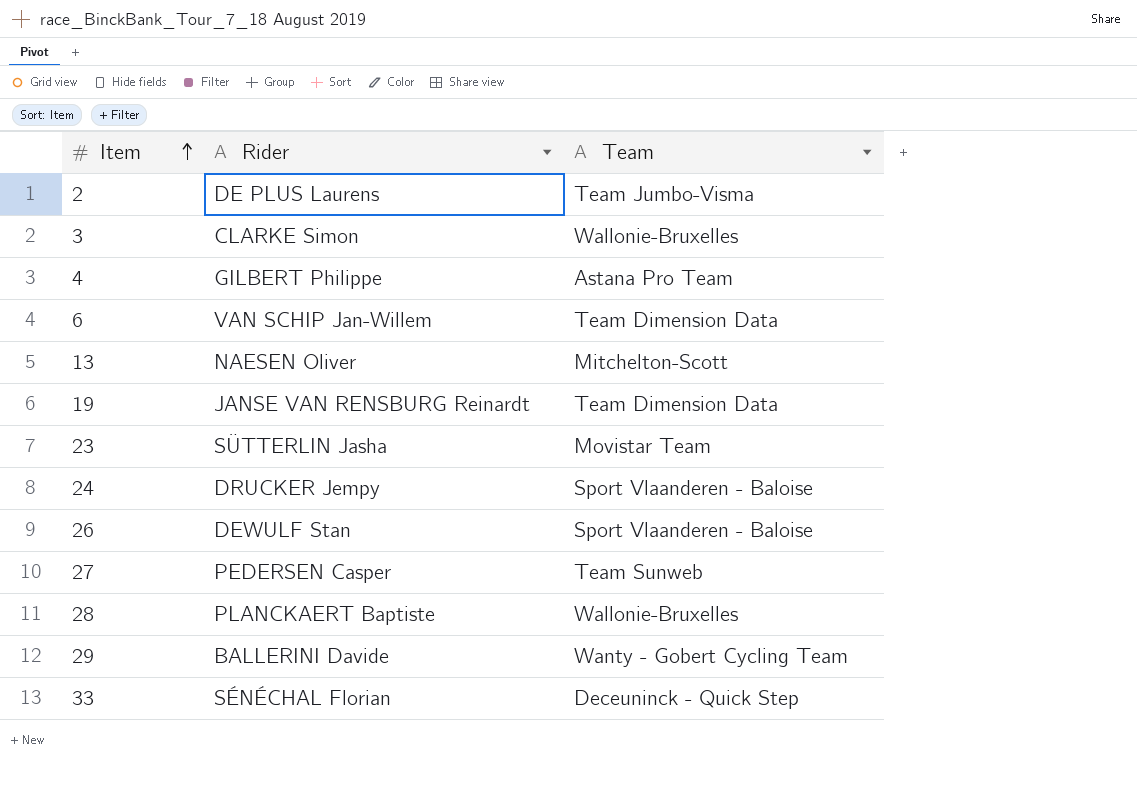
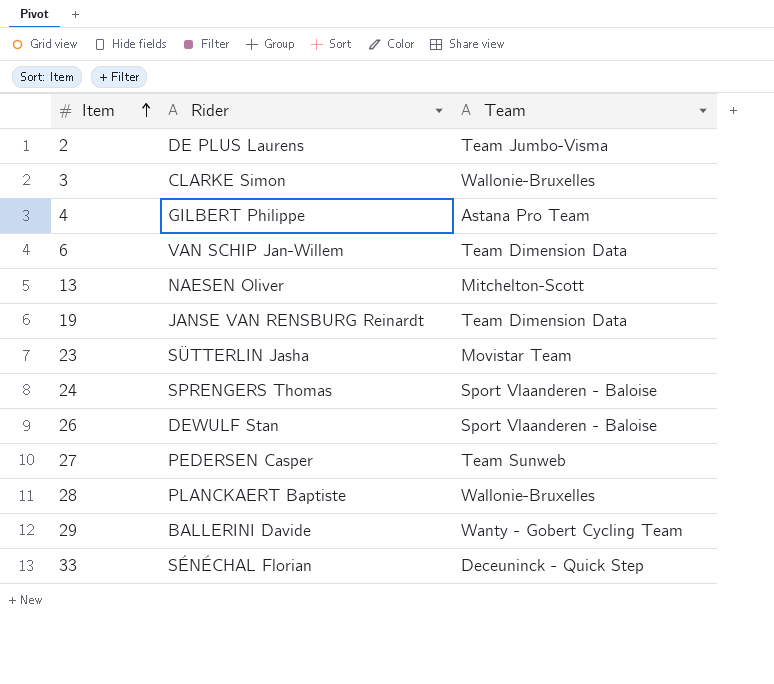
24 | Rider: DRUCKER Jempy -> SPRENGERS Thomas

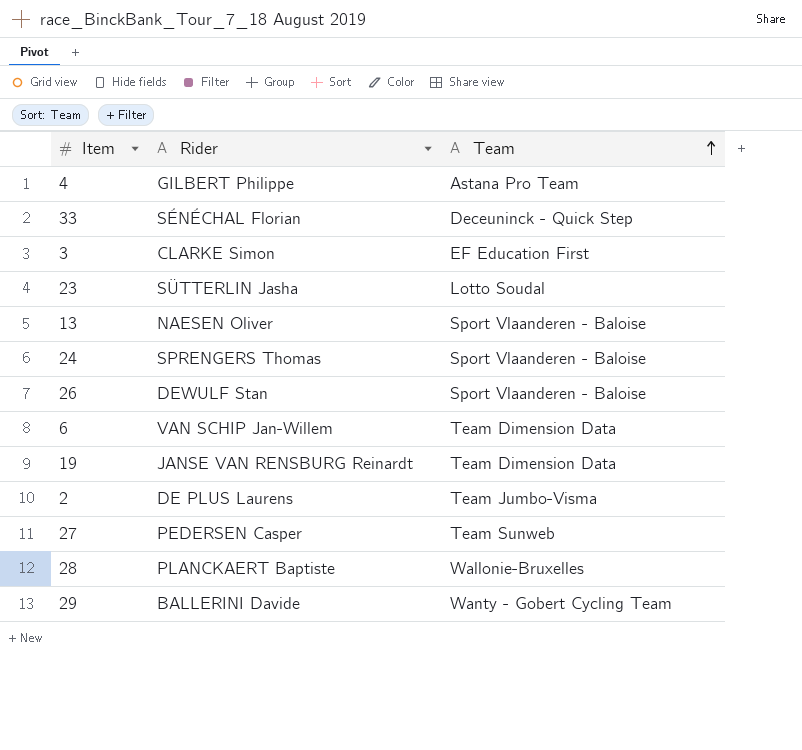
row order: Item ascending -> Team ascending
3 | Team: Wallonie-Bruxelles -> EF Education First
23 | Team: Movistar Team -> Lotto Soudal
13 | Team: Mitchelton-Scott -> Sport Vlaanderen - Baloise

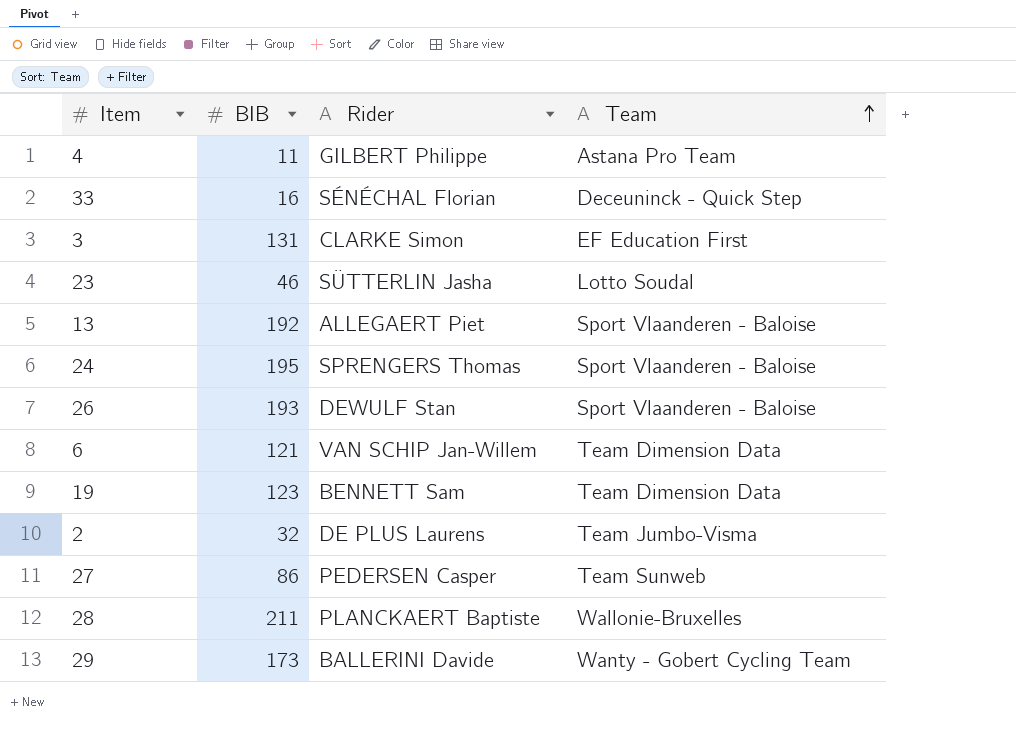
column BIB | position: none -> 2
13 | Rider: NAESEN Oliver -> ALLEGAERT Piet
19 | Rider: JANSE VAN RENSBURG Reinardt -> BENNETT Sam

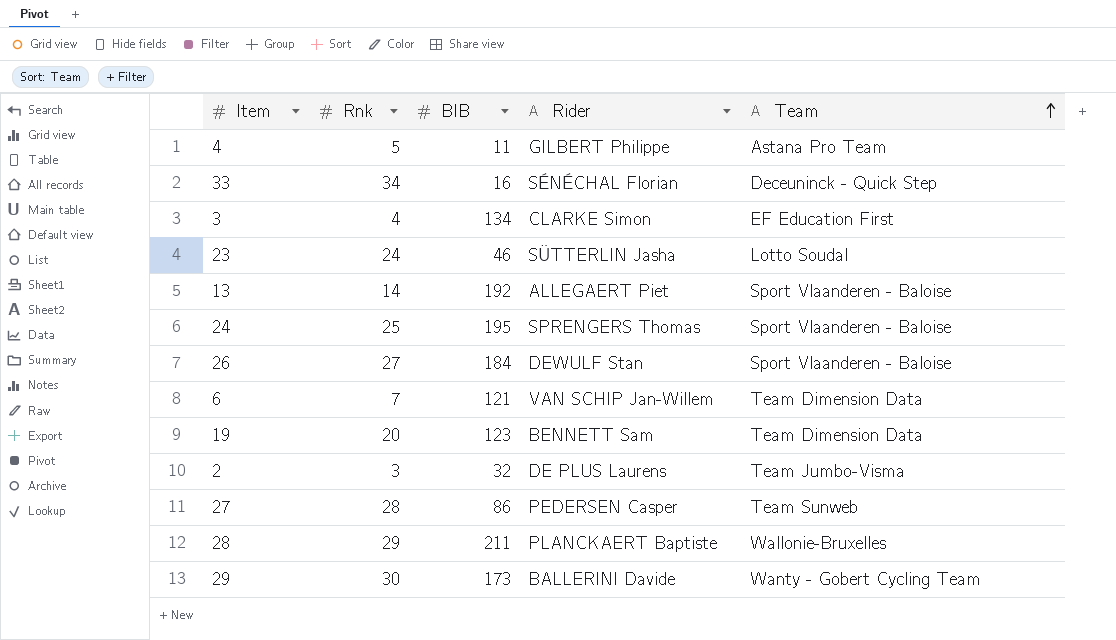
column Rnk | position: none -> 2
3 | BIB: 131 -> 134
26 | BIB: 193 -> 184

